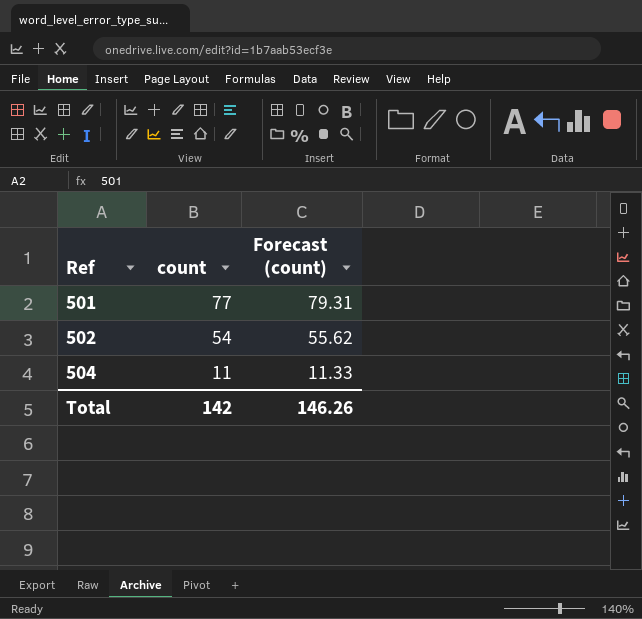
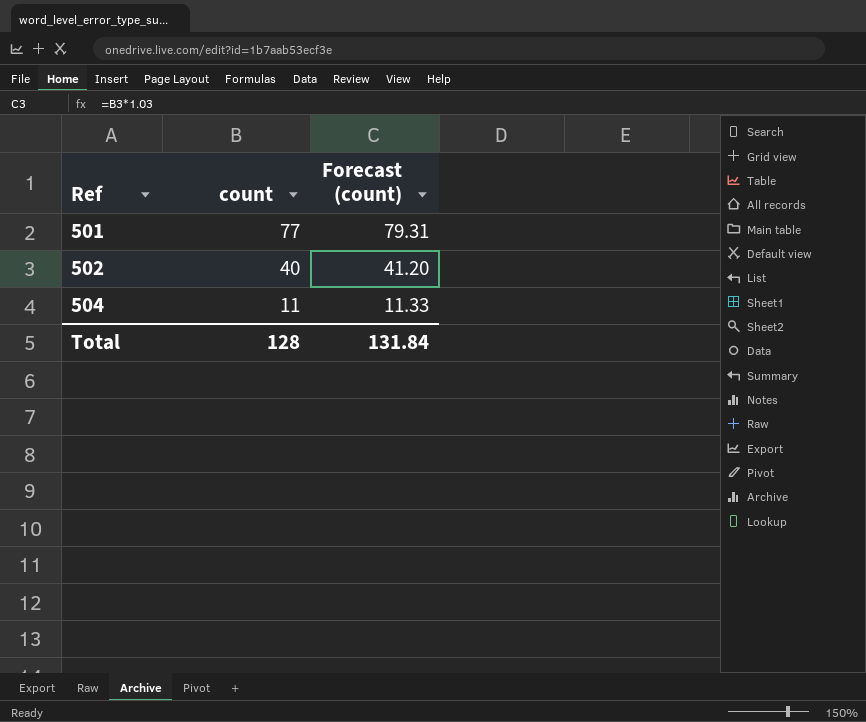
502 | count: 54 -> 40
502 | Forecast (count): 55.62 -> 41.20
Total | count: 142 -> 128
Total | Forecast (count): 146.26 -> 131.84

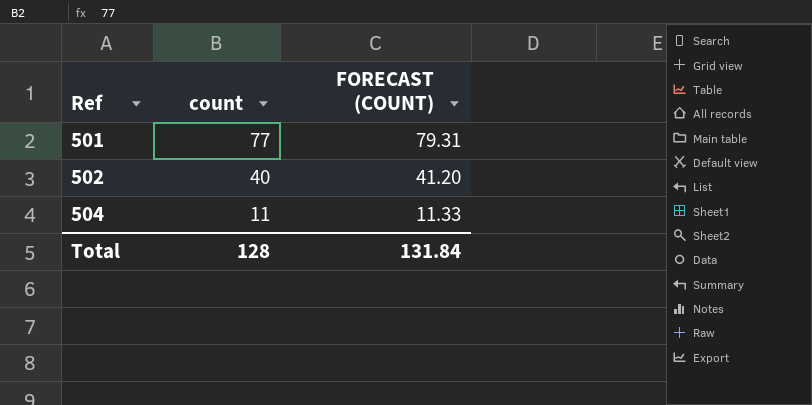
column name: Forecast (count) -> FORECAST (COUNT)

